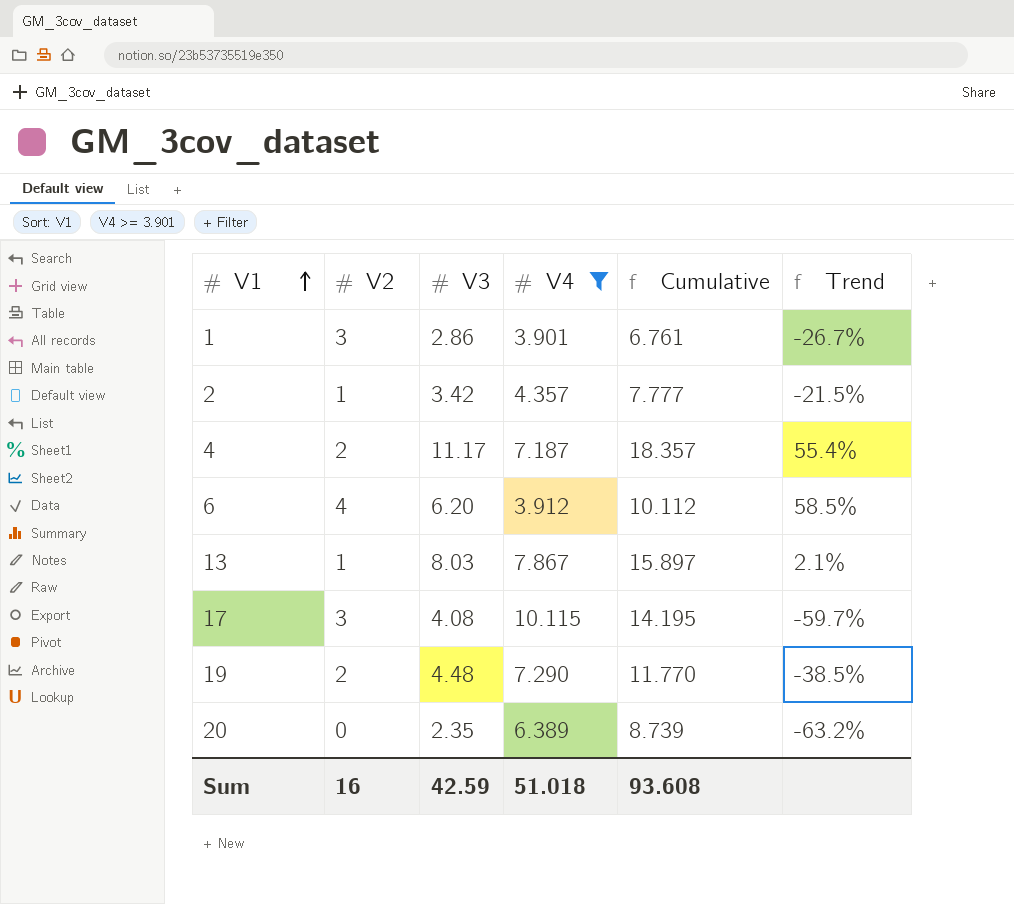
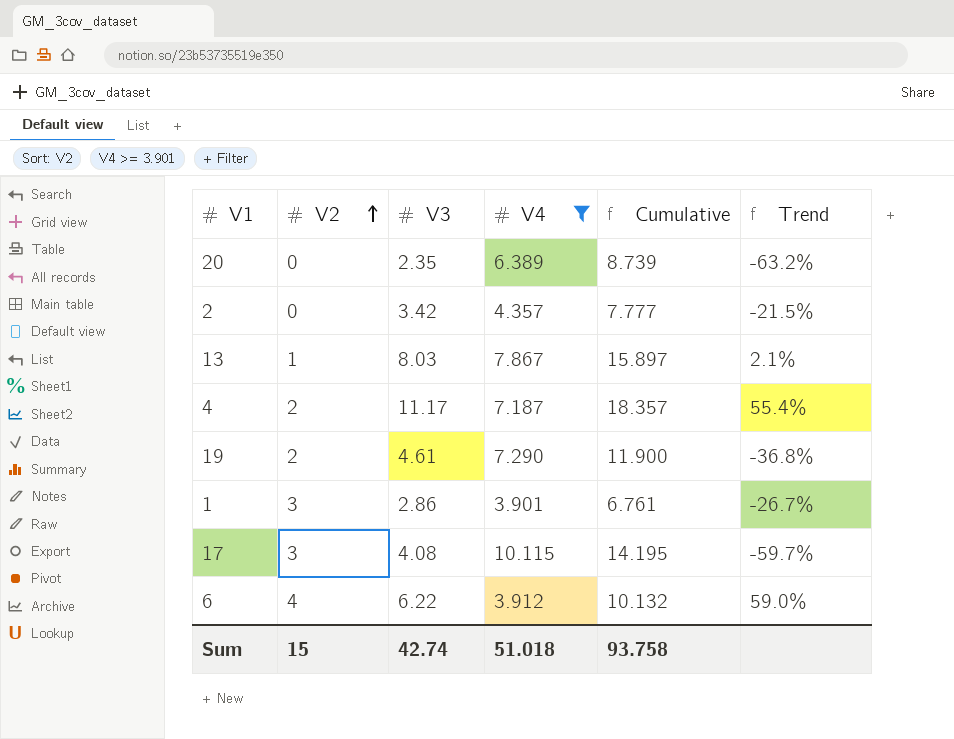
row order: V1 ascending -> V2 ascending
2 | V2: 1 -> 0
19 | V3: 4.48 -> 4.61
19 | Cumulative: 11.770 -> 11.900
19 | Trend: -38.5% -> -36.8%
6 | V3: 6.20 -> 6.22
6 | Cumulative: 10.112 -> 10.132
6 | Trend: 58.5% -> 59.0%
Sum | V2: 16 -> 15
Sum | V3: 42.59 -> 42.74
Sum | Cumulative: 93.608 -> 93.758

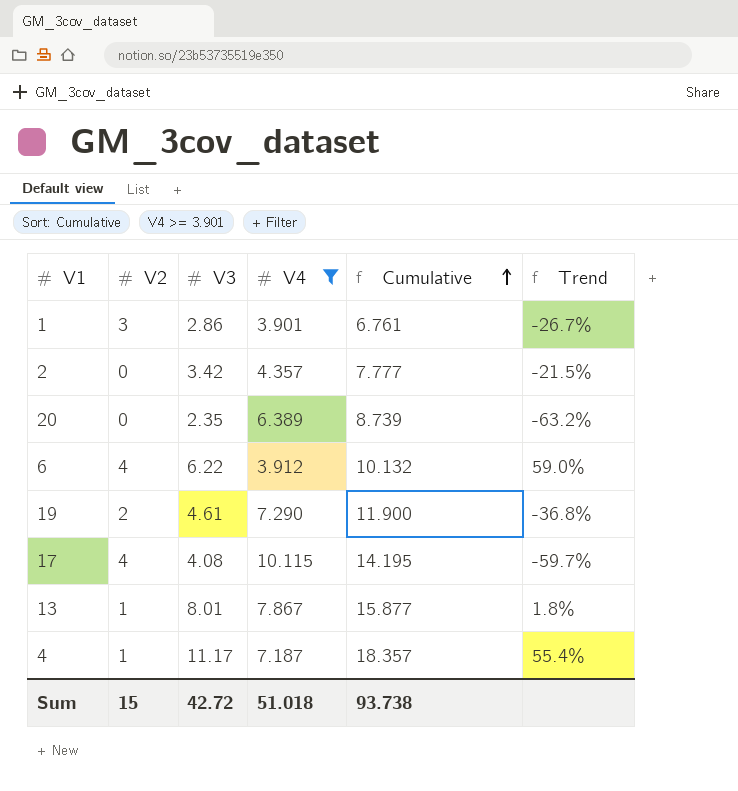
row order: V2 ascending -> Cumulative ascending
17 | V2: 3 -> 4
13 | V3: 8.03 -> 8.01
13 | Cumulative: 15.897 -> 15.877
13 | Trend: 2.1% -> 1.8%
4 | V2: 2 -> 1
Sum | V3: 42.74 -> 42.72
Sum | Cumulative: 93.758 -> 93.738

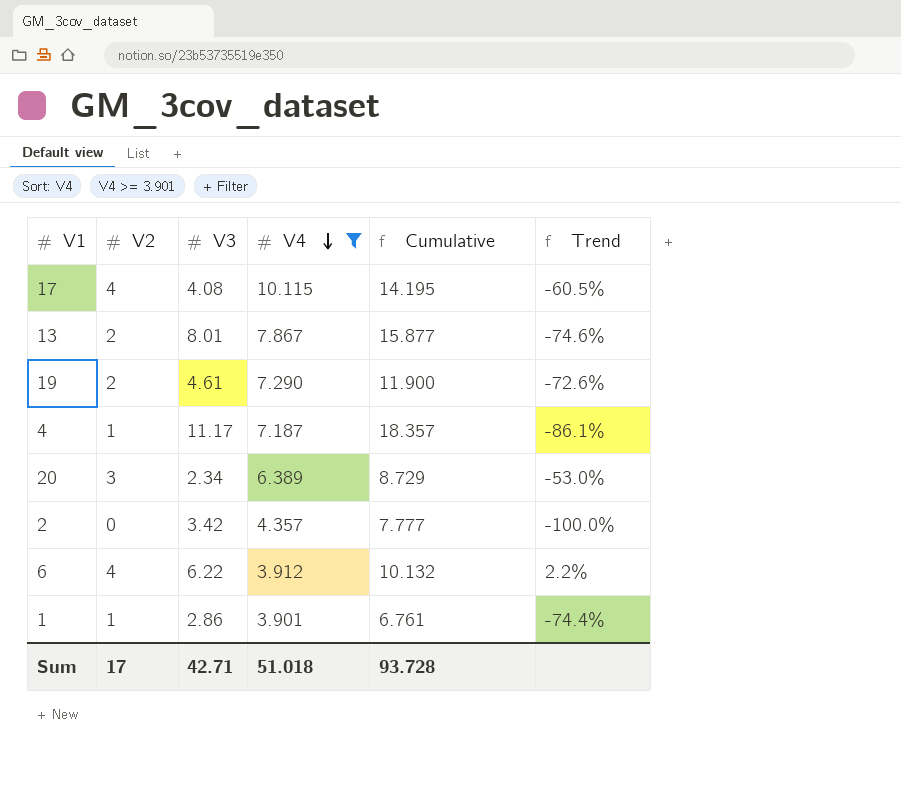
row order: Cumulative ascending -> V4 descending
column Trend | formula: ([V3] - [V4]) / [V4] -> ([V2] - [V4]) / [V4]
13 | V2: 1 -> 2
20 | V2: 0 -> 3
20 | V3: 2.35 -> 2.34
20 | Cumulative: 8.739 -> 8.729
1 | V2: 3 -> 1
Sum | V2: 15 -> 17
Sum | V3: 42.72 -> 42.71
Sum | Cumulative: 93.738 -> 93.728

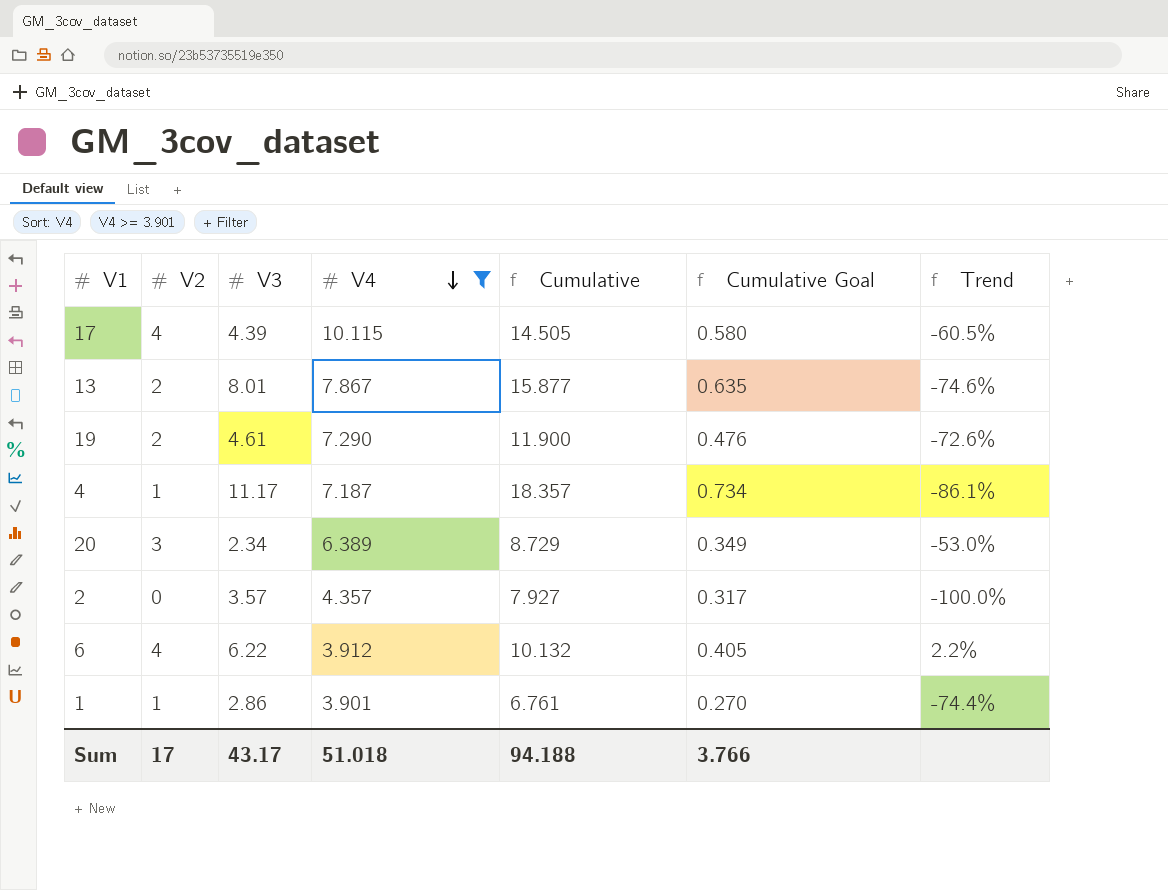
column Cumulative Goal | formula: none -> [Cumulative] * 0.04
17 | V3: 4.08 -> 4.39
17 | Cumulative: 14.195 -> 14.505
2 | V3: 3.42 -> 3.57
2 | Cumulative: 7.777 -> 7.927
Sum | V3: 42.71 -> 43.17
Sum | Cumulative: 93.728 -> 94.188

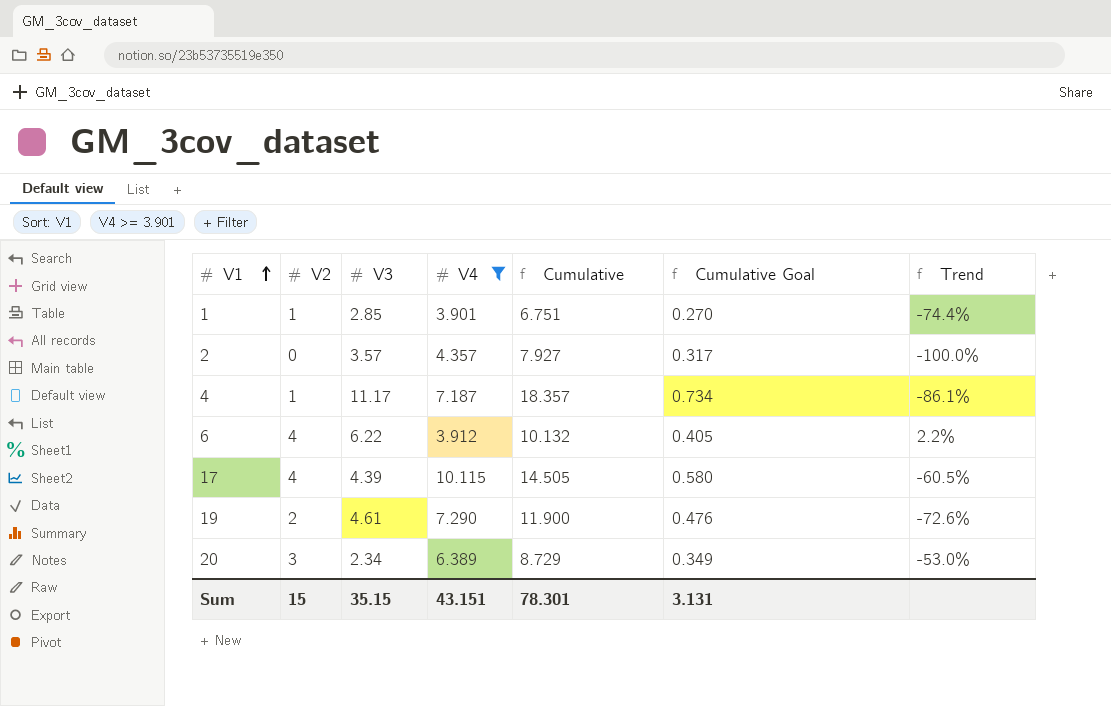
row order: V4 descending -> V1 ascending
row 13: 2 | 8.01 | 7.867 | 15.877 | 0.635 | -74.6% -> none
1 | V3: 2.86 -> 2.85
1 | Cumulative: 6.761 -> 6.751
Sum | V2: 17 -> 15
Sum | V3: 43.17 -> 35.15
Sum | V4: 51.018 -> 43.151
Sum | Cumulative: 94.188 -> 78.301
Sum | Cumulative Goal: 3.766 -> 3.131

